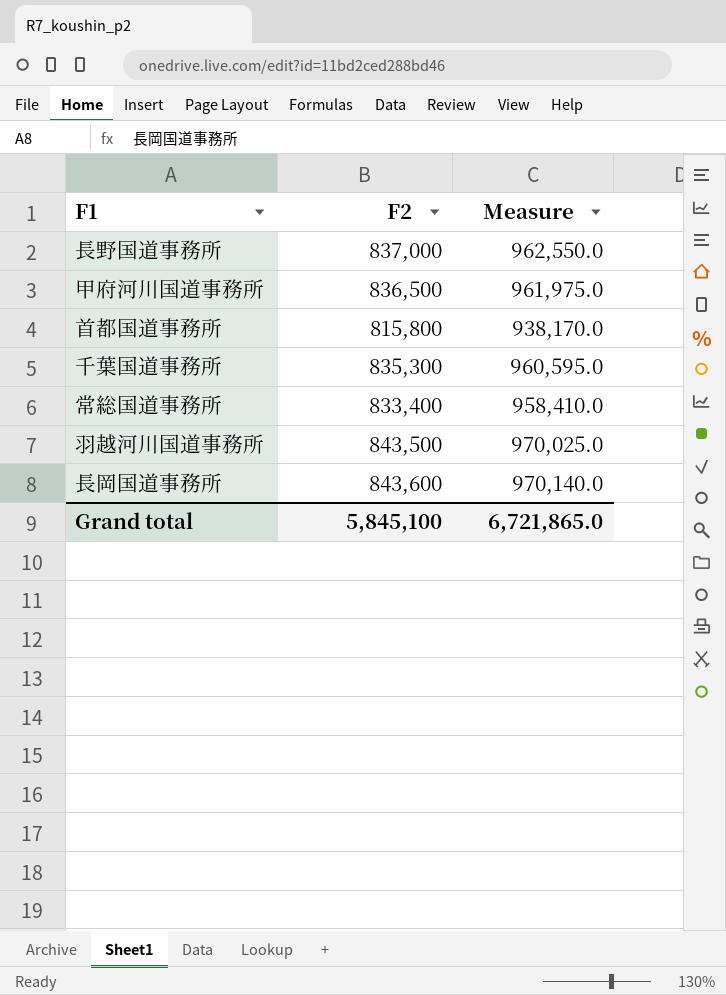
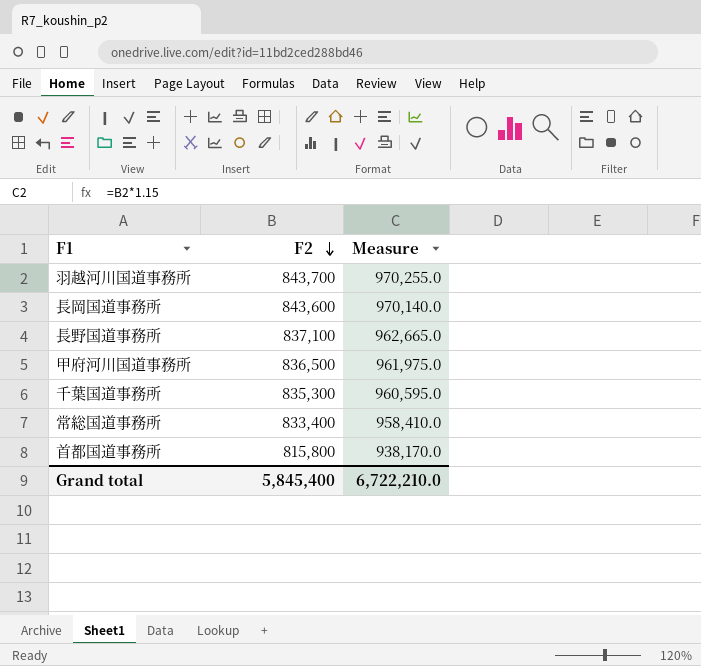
row order: none -> F2 descending
羽越河川国道事務所 | F2: 843,500 -> 843,700
羽越河川国道事務所 | Measure: 970,025.0 -> 970,255.0
長野国道事務所 | F2: 837,000 -> 837,100
長野国道事務所 | Measure: 962,550.0 -> 962,665.0
Grand total | F2: 5,845,100 -> 5,845,400
Grand total | Measure: 6,721,865.0 -> 6,722,210.0

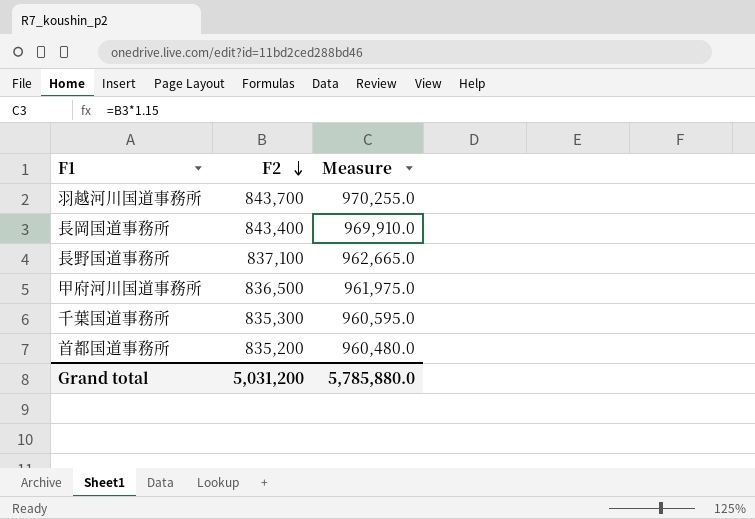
row 常総国道事務所: 833,400 | 958,410.0 -> none
長岡国道事務所 | F2: 843,600 -> 843,400
長岡国道事務所 | Measure: 970,140.0 -> 969,910.0
首都国道事務所 | F2: 815,800 -> 835,200
首都国道事務所 | Measure: 938,170.0 -> 960,480.0
Grand total | F2: 5,845,400 -> 5,031,200
Grand total | Measure: 6,722,210.0 -> 5,785,880.0

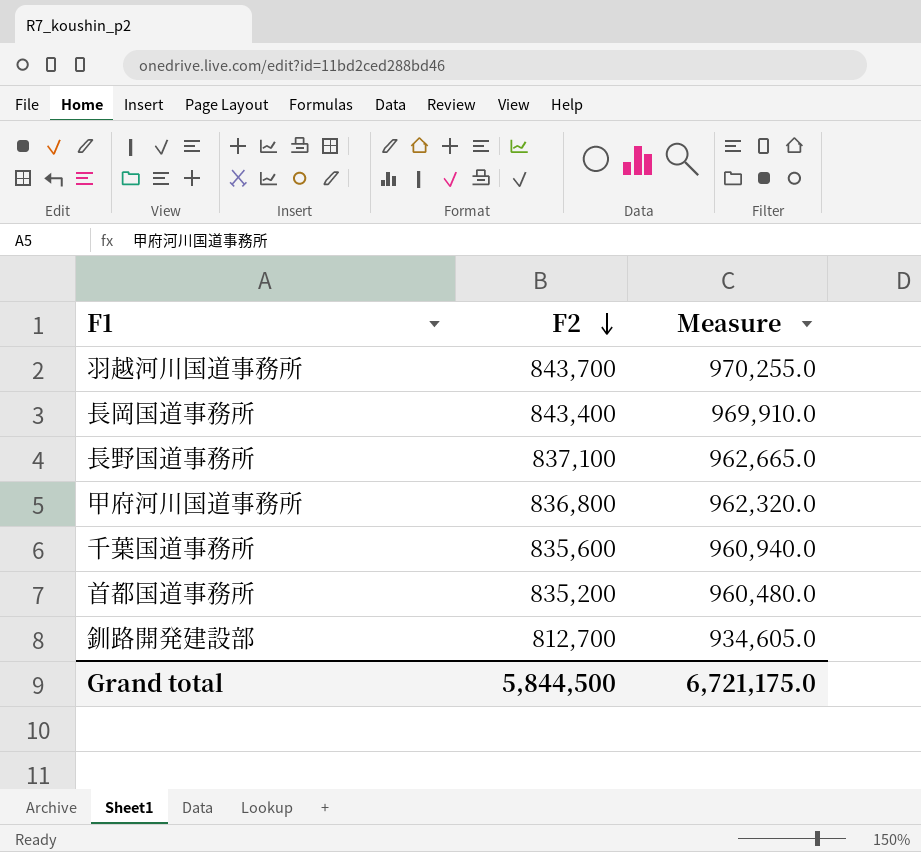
甲府河川国道事務所 | F2: 836,500 -> 836,800
甲府河川国道事務所 | Measure: 961,975.0 -> 962,320.0
千葉国道事務所 | F2: 835,300 -> 835,600
千葉国道事務所 | Measure: 960,595.0 -> 960,940.0
row 釧路開発建設部: none -> 812,700 | 934,605.0
Grand total | F2: 5,031,200 -> 5,844,500
Grand total | Measure: 5,785,880.0 -> 6,721,175.0

